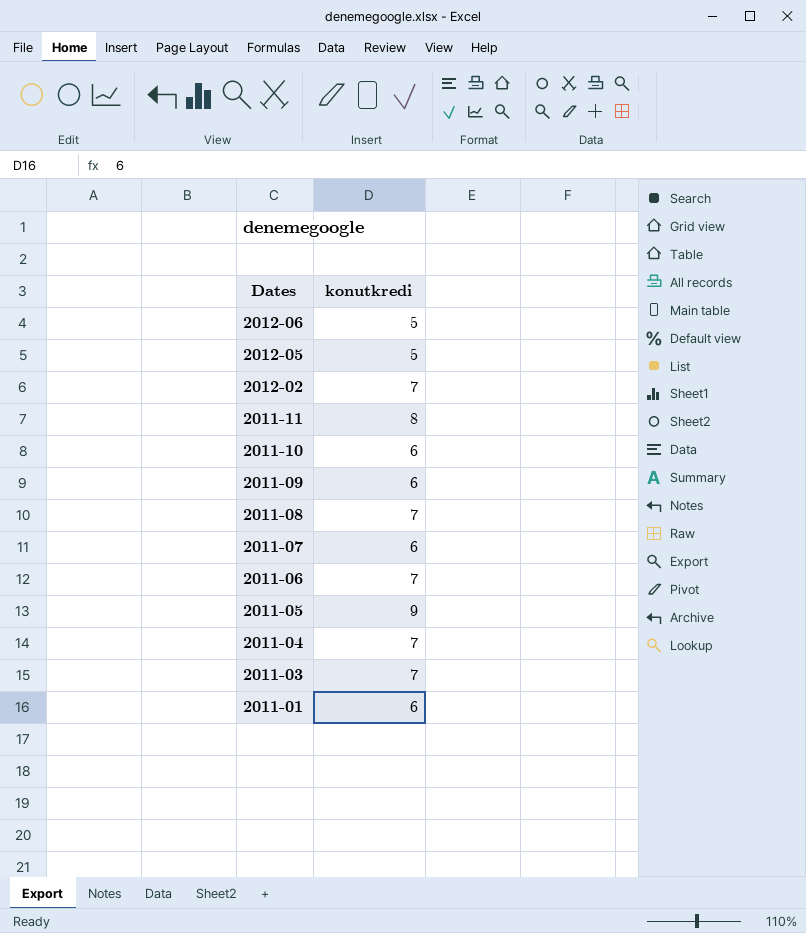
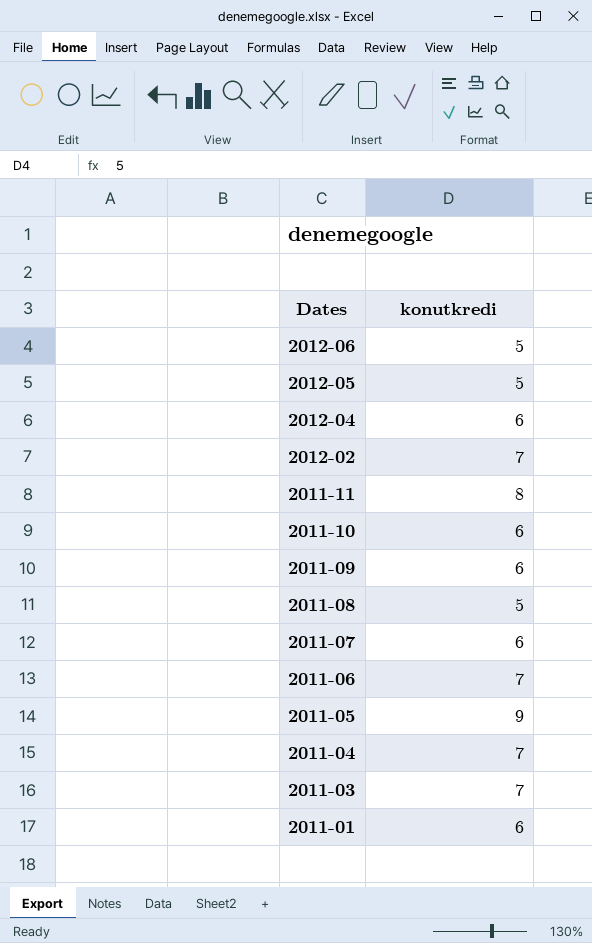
row 2012-04: none -> 6
2011-08 | konutkredi: 7 -> 5

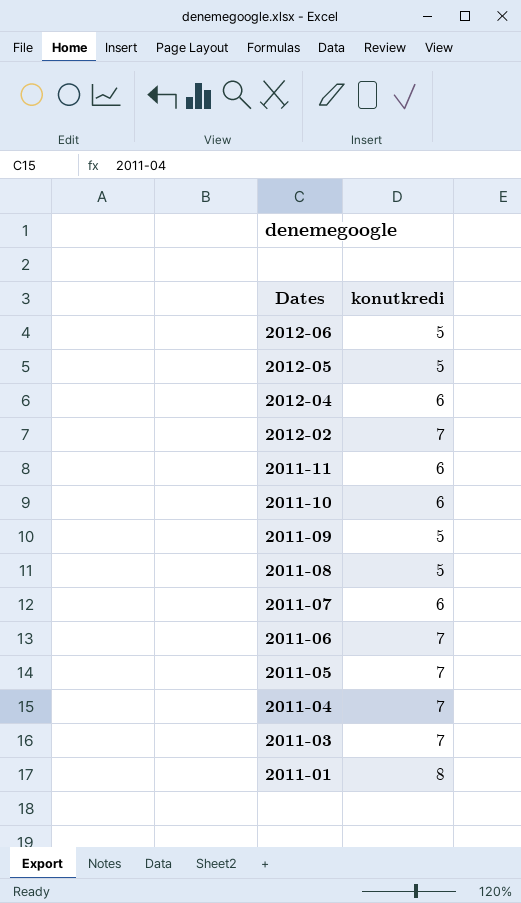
2011-11 | konutkredi: 8 -> 6
2011-09 | konutkredi: 6 -> 5
2011-05 | konutkredi: 9 -> 7
2011-01 | konutkredi: 6 -> 8

